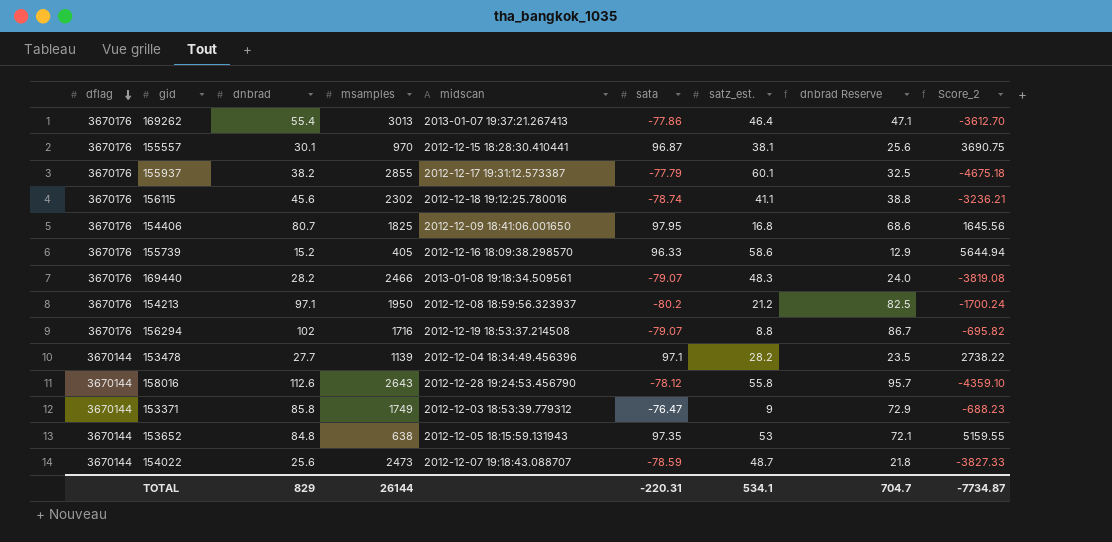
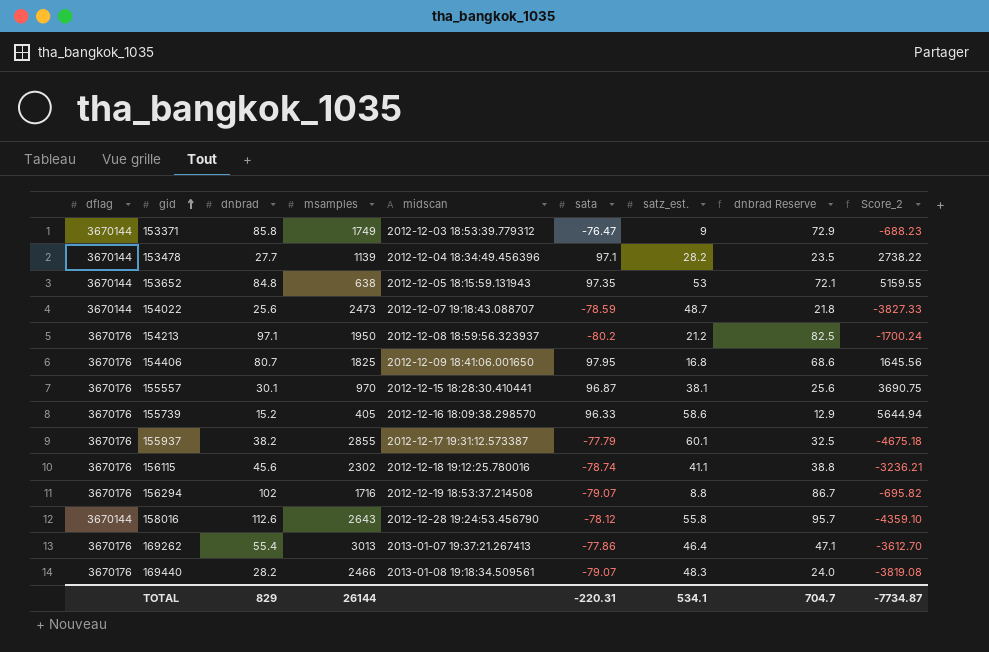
row order: dflag descending -> gid ascending

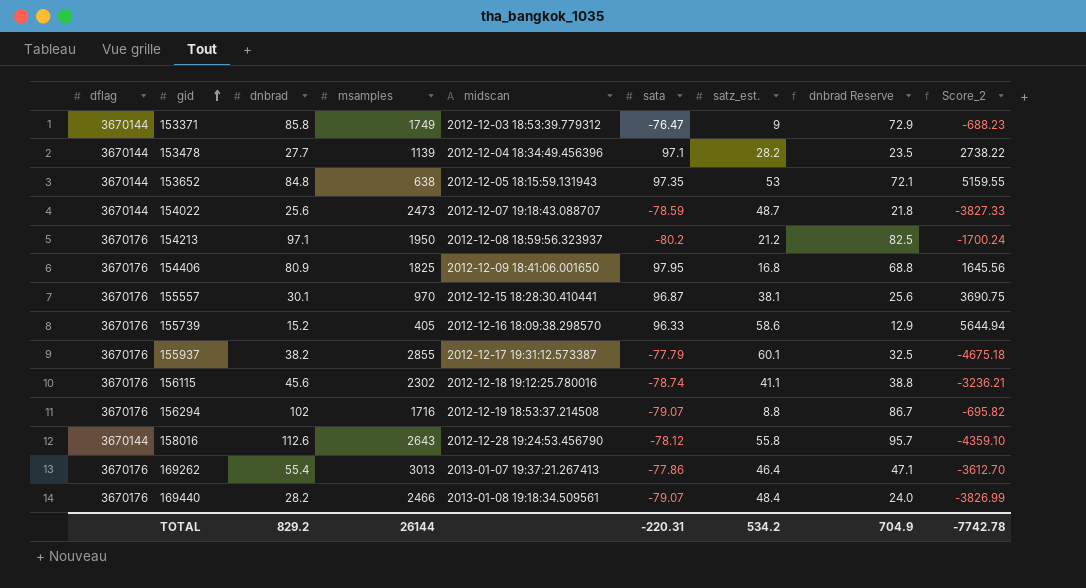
154406 | dnbrad: 80.7 -> 80.9
154406 | dnbrad Reserve: 68.6 -> 68.8
169440 | satz_est.: 48.3 -> 48.4
169440 | Score_2: -3819.08 -> -3826.99
TOTAL | dnbrad: 829 -> 829.2
TOTAL | satz_est.: 534.1 -> 534.2
TOTAL | dnbrad Reserve: 704.7 -> 704.9
TOTAL | Score_2: -7734.87 -> -7742.78

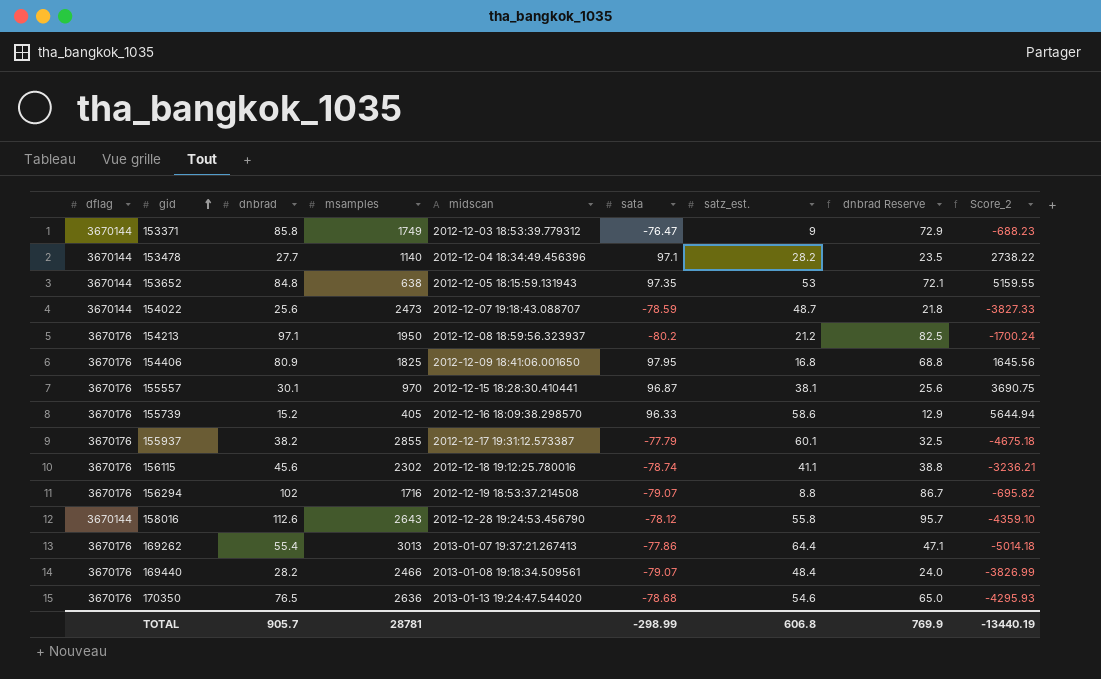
153478 | msamples: 1139 -> 1140
169262 | satz_est.: 46.4 -> 64.4
169262 | Score_2: -3612.70 -> -5014.18
row 170350: none -> 3670176 | 76.5 | 2636 | 2013-01-13 19:24:47.544020 | -78.68 | 54.6 | 65.0 | -4295.93
TOTAL | dnbrad: 829.2 -> 905.7
TOTAL | msamples: 26144 -> 28781
TOTAL | sata: -220.31 -> -298.99
TOTAL | satz_est.: 534.2 -> 606.8
TOTAL | dnbrad Reserve: 704.9 -> 769.9
TOTAL | Score_2: -7742.78 -> -13440.19

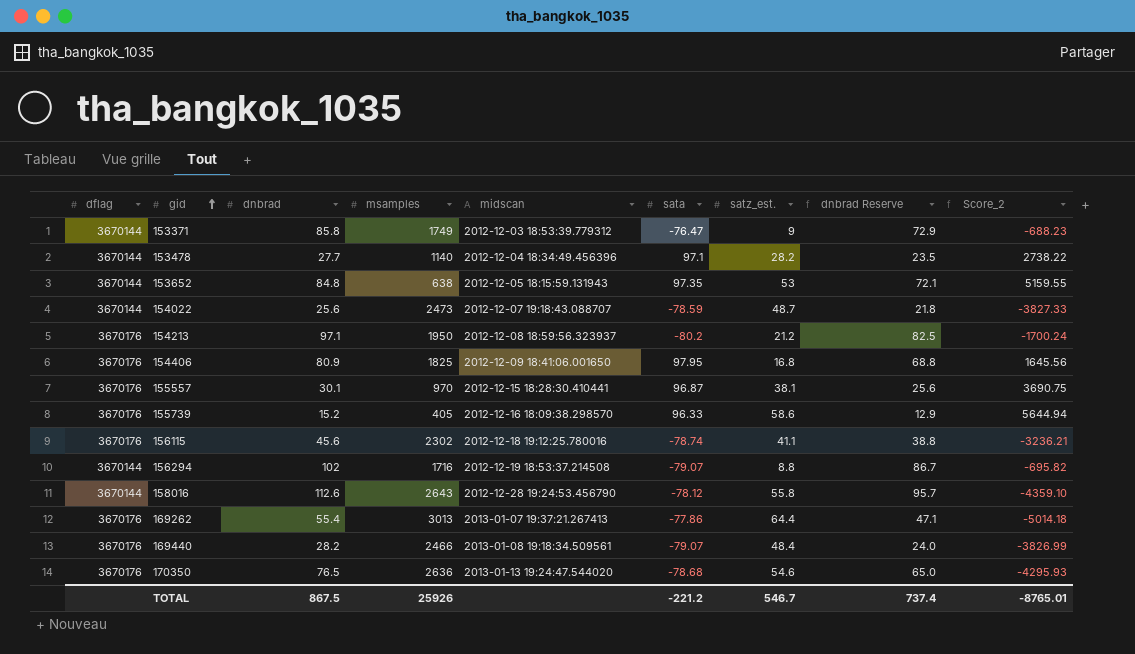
row 155937: 3670176 | 38.2 | 2855 | 2012-12-17 19:31:12.573387 | -77.79 | 60.1 | 32.5 | -4675.18 -> none
156294 | dflag: 3670176 -> 3670144
TOTAL | dnbrad: 905.7 -> 867.5
TOTAL | msamples: 28781 -> 25926
TOTAL | sata: -298.99 -> -221.2
TOTAL | satz_est.: 606.8 -> 546.7
TOTAL | dnbrad Reserve: 769.9 -> 737.4
TOTAL | Score_2: -13440.19 -> -8765.01

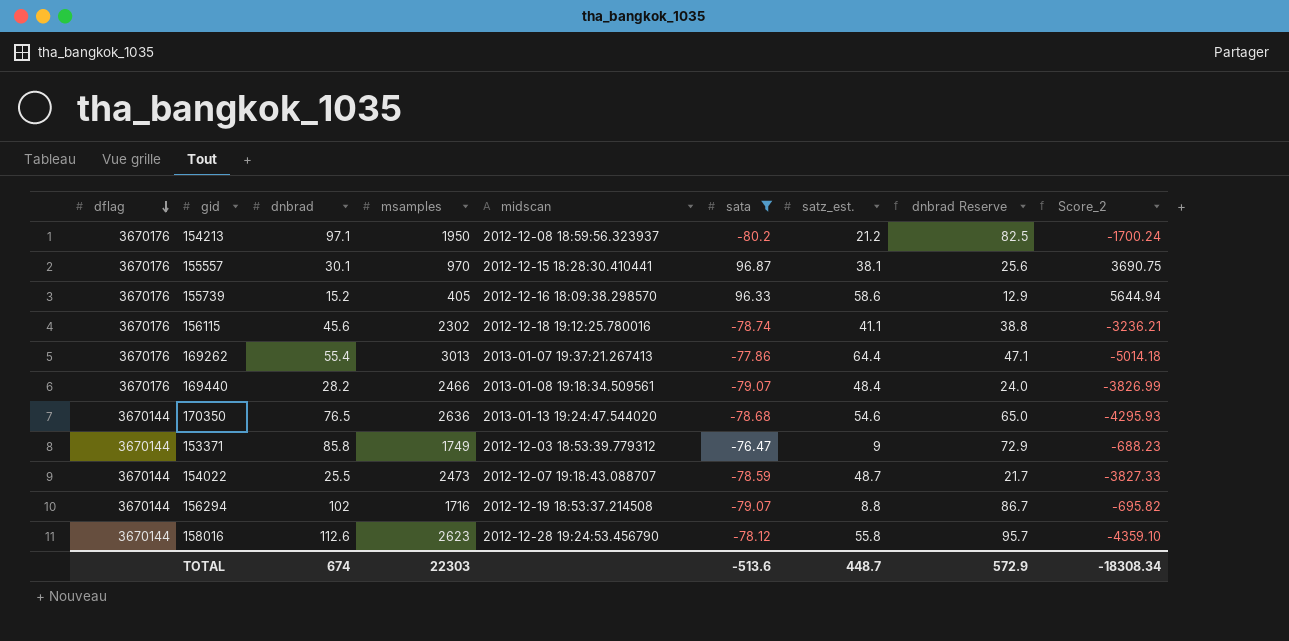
filter: none -> sata <= 96.87
row order: gid ascending -> dflag descending
170350 | dflag: 3670176 -> 3670144
154022 | dnbrad: 25.6 -> 25.5
154022 | dnbrad Reserve: 21.8 -> 21.7
158016 | msamples: 2643 -> 2623
TOTAL | dnbrad: 867.5 -> 674
TOTAL | msamples: 25926 -> 22303
TOTAL | sata: -221.2 -> -513.6
TOTAL | satz_est.: 546.7 -> 448.7
TOTAL | dnbrad Reserve: 737.4 -> 572.9
TOTAL | Score_2: -8765.01 -> -18308.34

